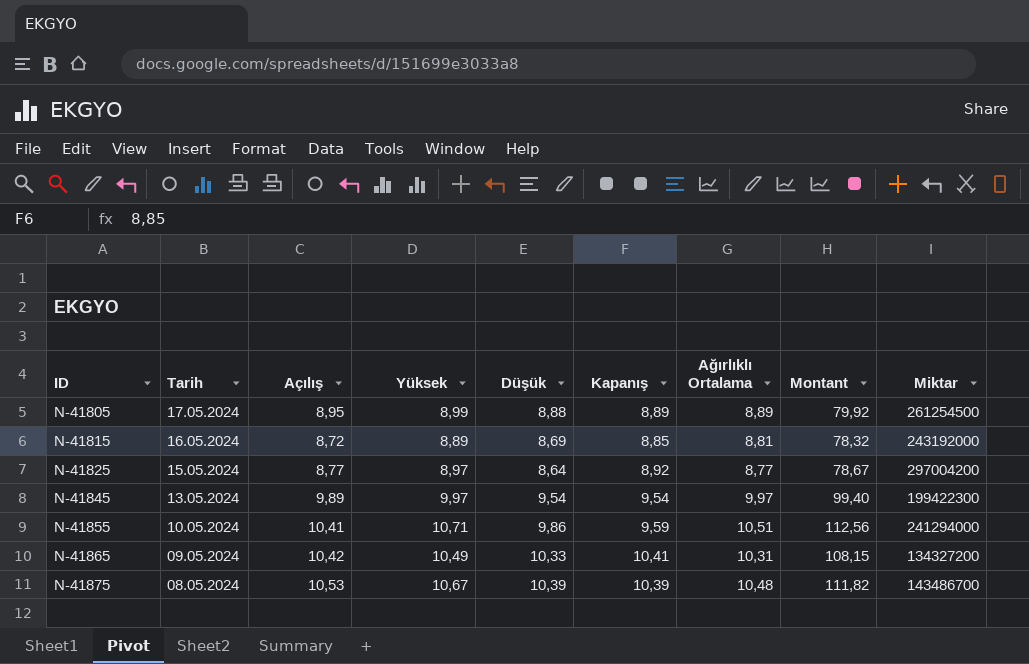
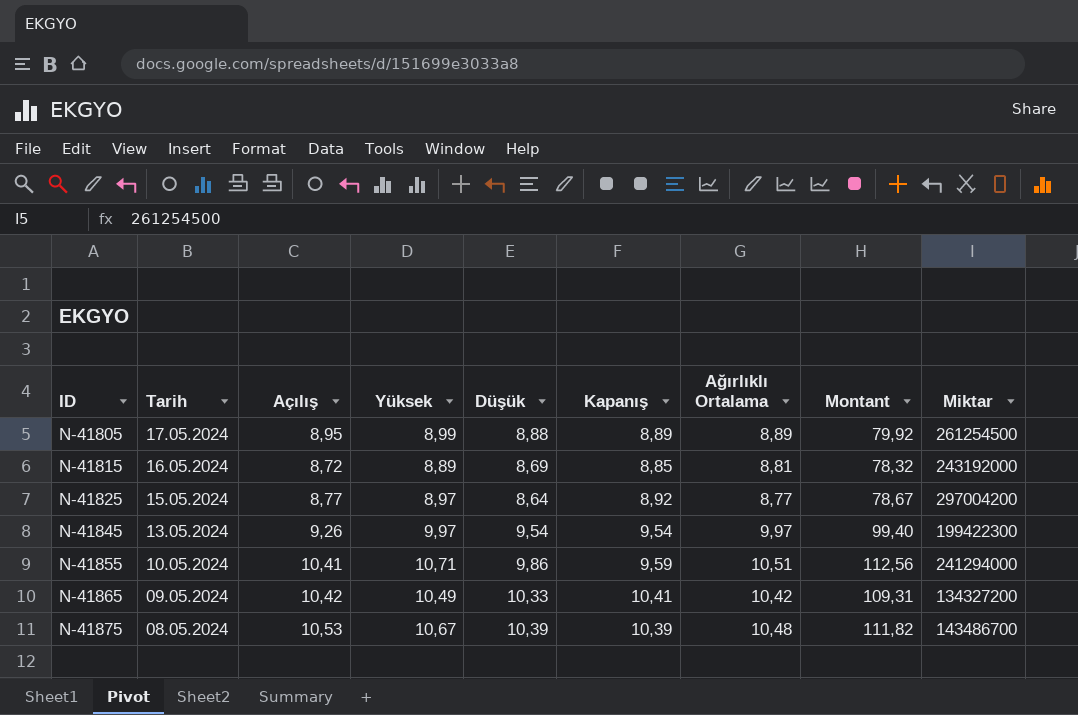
N-41845 | Açılış: 9,89 -> 9,26
N-41865 | Ağırlıklı Ortalama: 10,31 -> 10,42
N-41865 | Montant: 108,15 -> 109,31

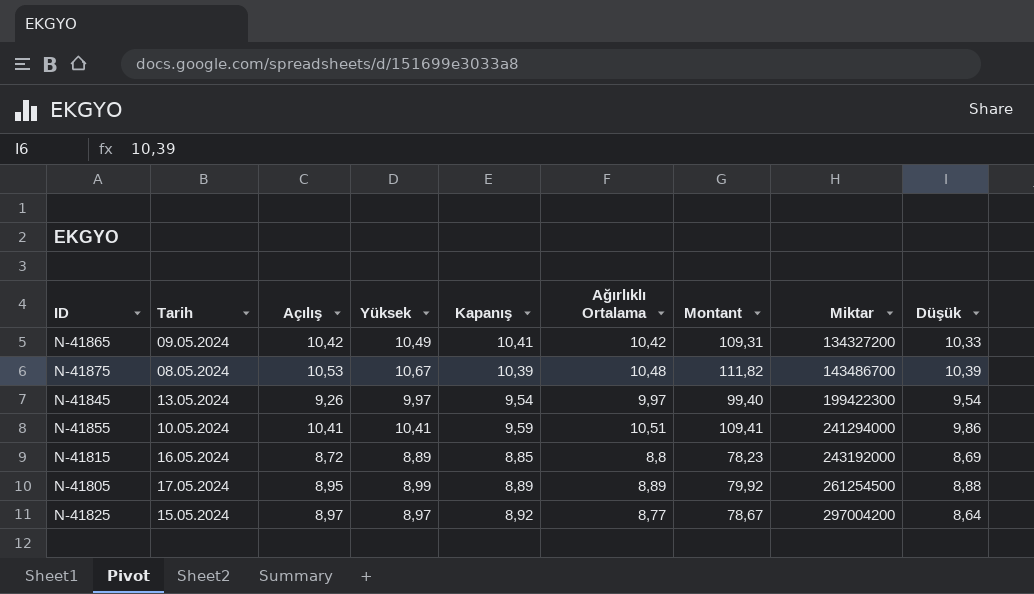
row order: ID ascending -> Miktar ascending
column Düşük | position: 5 -> 9
N-41855 | Yüksek: 10,71 -> 10,41
N-41855 | Montant: 112,56 -> 109,41
N-41815 | Ağırlıklı Ortalama: 8,81 -> 8,8
N-41815 | Montant: 78,32 -> 78,23
N-41825 | Açılış: 8,77 -> 8,97

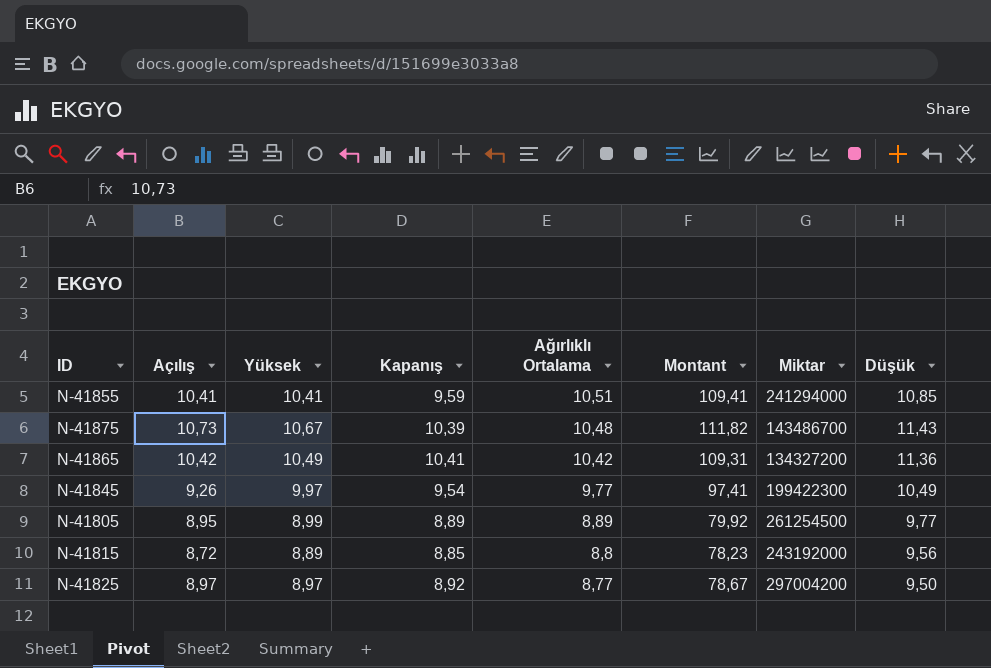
row order: Miktar ascending -> Ağırlıklı Ortalama descending
column Tarih | position: 2 -> none
N-41855 | Düşük: 9,86 -> 10,85
N-41875 | Açılış: 10,53 -> 10,73
N-41875 | Düşük: 10,39 -> 11,43
N-41865 | Düşük: 10,33 -> 11,36
N-41845 | Ağırlıklı Ortalama: 9,97 -> 9,77
N-41845 | Montant: 99,40 -> 97,41
N-41845 | Düşük: 9,54 -> 10,49
N-41805 | Düşük: 8,88 -> 9,77
N-41815 | Düşük: 8,69 -> 9,56
N-41825 | Düşük: 8,64 -> 9,50

